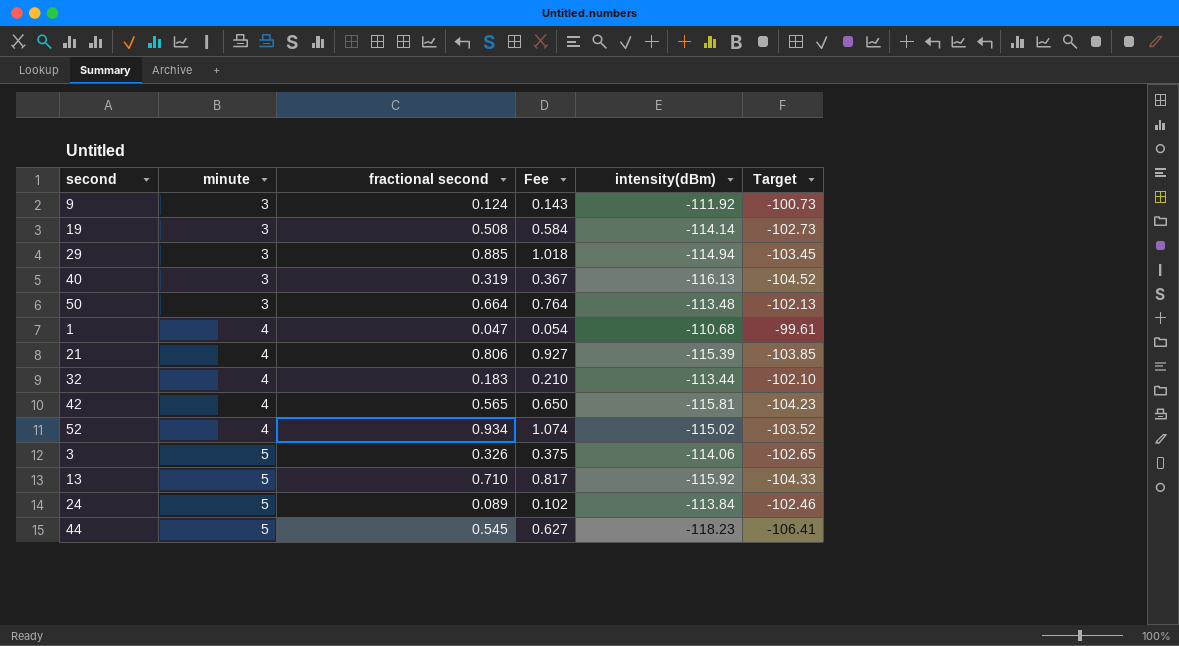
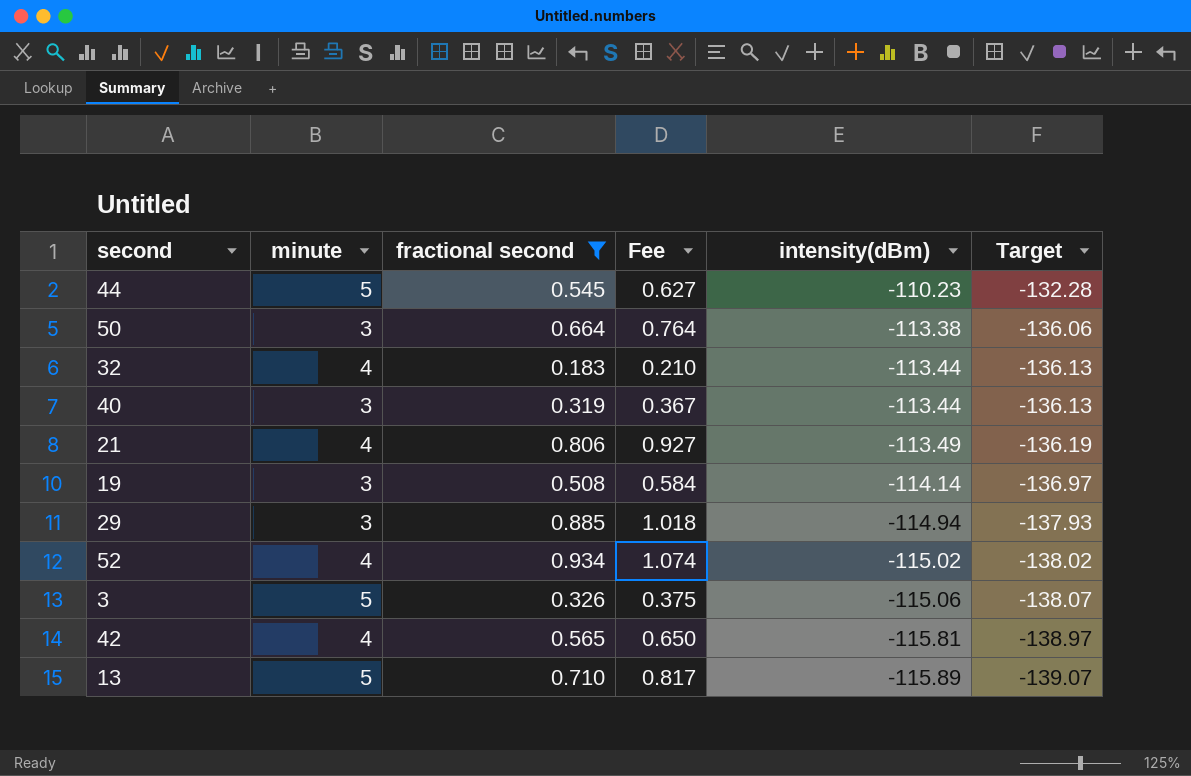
filter: none -> fractional second >= 0.183
row order: minute ascending -> intensity(dBm) descending
column Target | formula: [intensity(dBm)] * 0.9 -> [intensity(dBm)] * 1.2
44 | intensity(dBm): -118.23 -> -110.23
50 | intensity(dBm): -113.48 -> -113.38
40 | intensity(dBm): -116.13 -> -113.44
21 | intensity(dBm): -115.39 -> -113.49
3 | intensity(dBm): -114.06 -> -115.06
13 | intensity(dBm): -115.92 -> -115.89

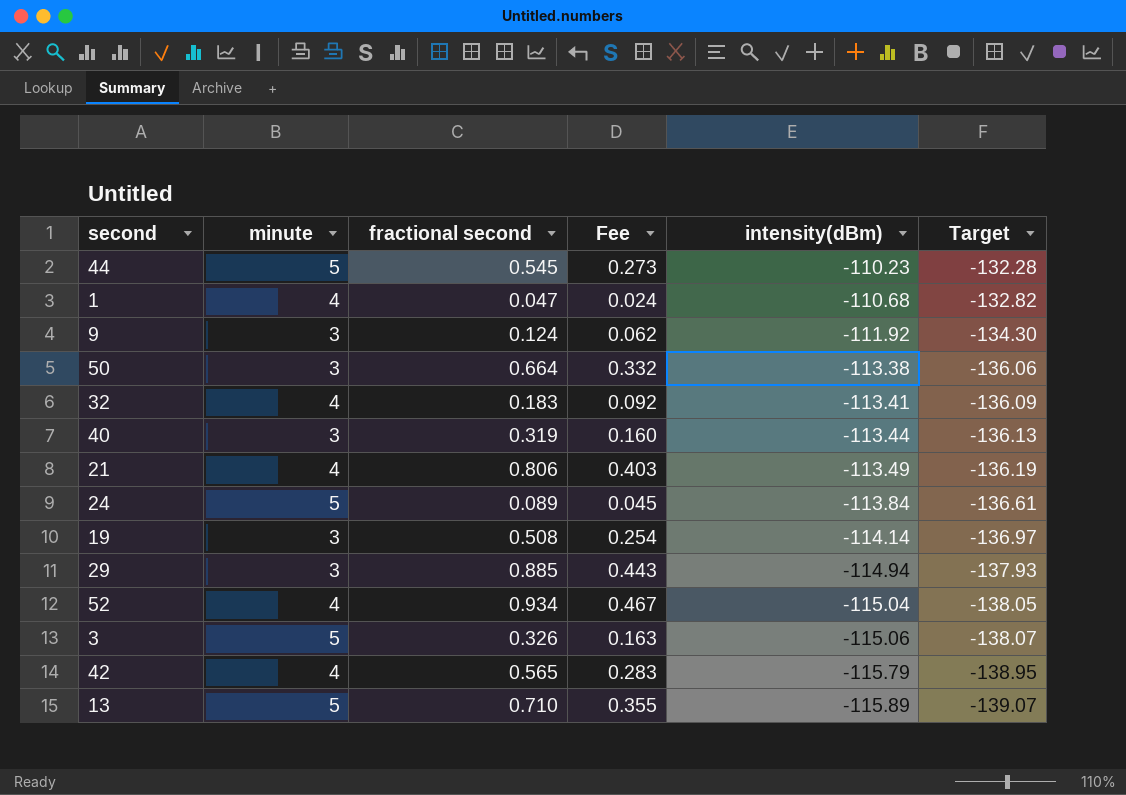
filter: fractional second >= 0.183 -> none
column Fee | formula: [fractional second] * 1.15 -> [fractional second] * 0.5
32 | intensity(dBm): -113.44 -> -113.41
32 | Target: -136.13 -> -136.09
52 | intensity(dBm): -115.02 -> -115.04
52 | Target: -138.02 -> -138.05
42 | intensity(dBm): -115.81 -> -115.79
42 | Target: -138.97 -> -138.95

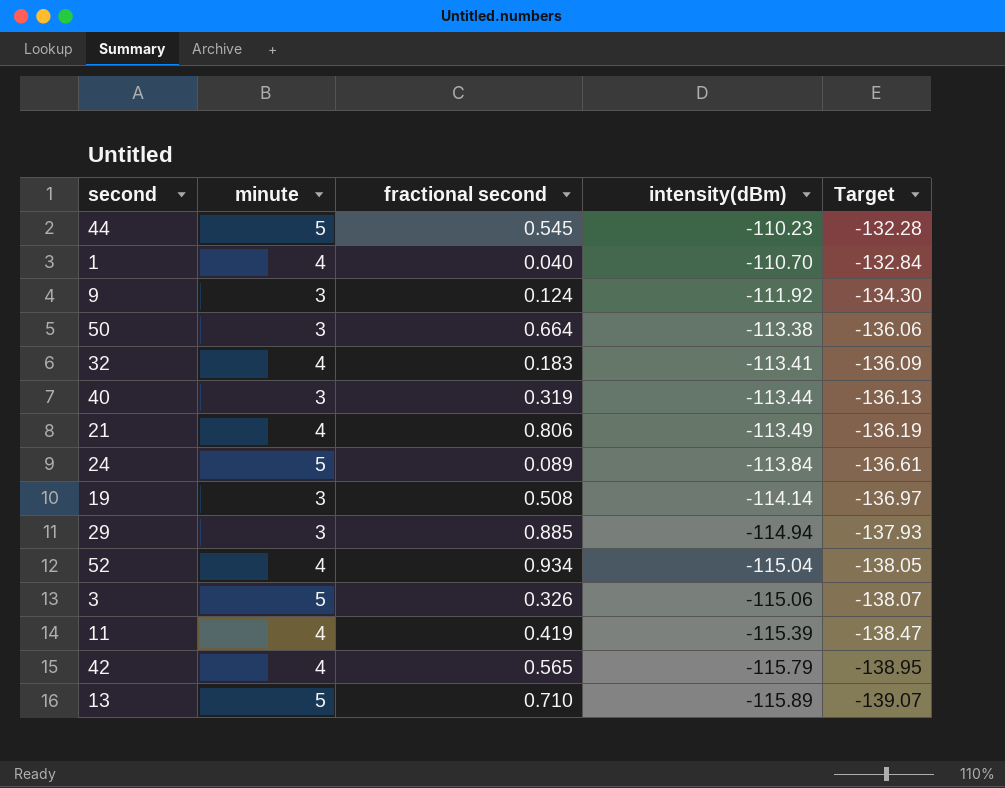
column Fee | formula: [fractional second] * 0.5 -> none
1 | fractional second: 0.047 -> 0.040
1 | intensity(dBm): -110.68 -> -110.70
1 | Target: -132.82 -> -132.84
row 11: none -> 4 | 0.419 | -115.39 | -138.47

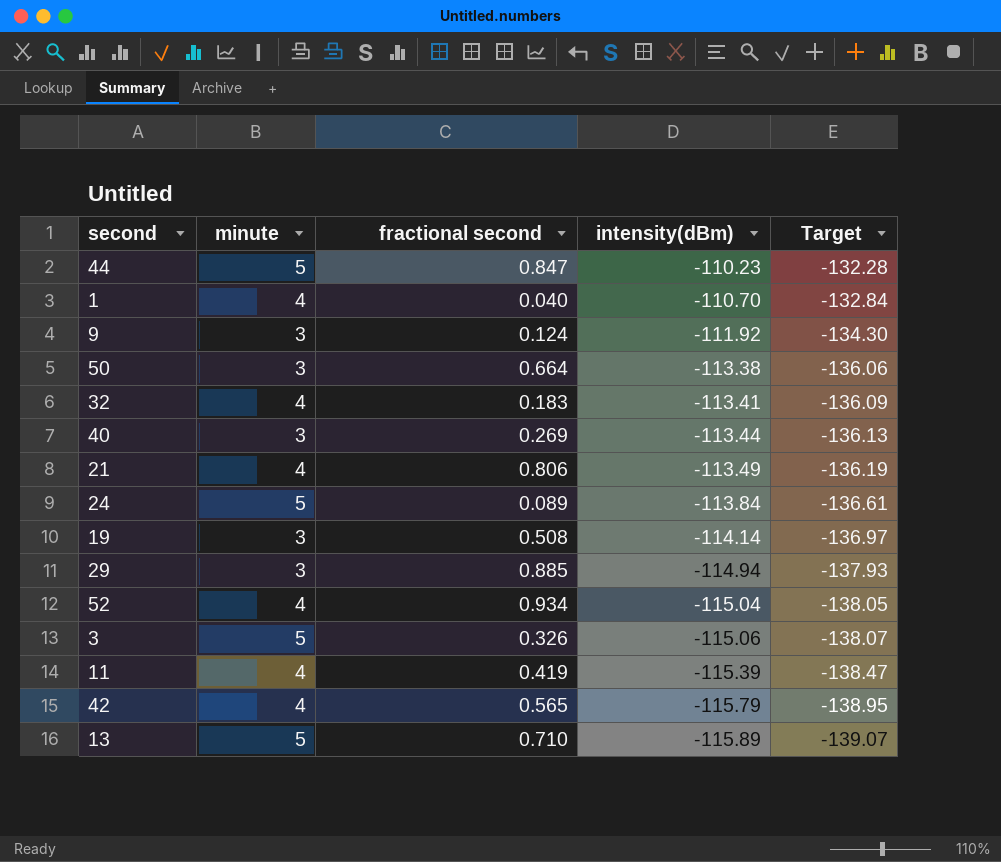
44 | fractional second: 0.545 -> 0.847
40 | fractional second: 0.319 -> 0.269

